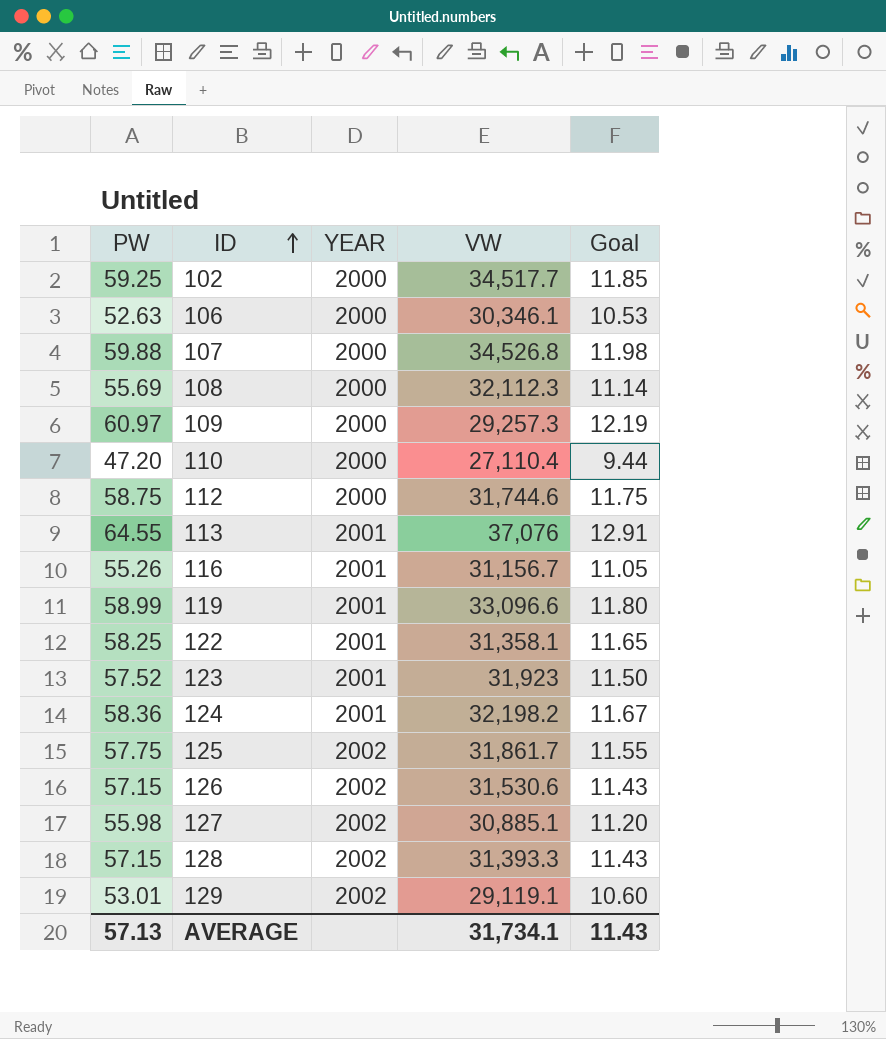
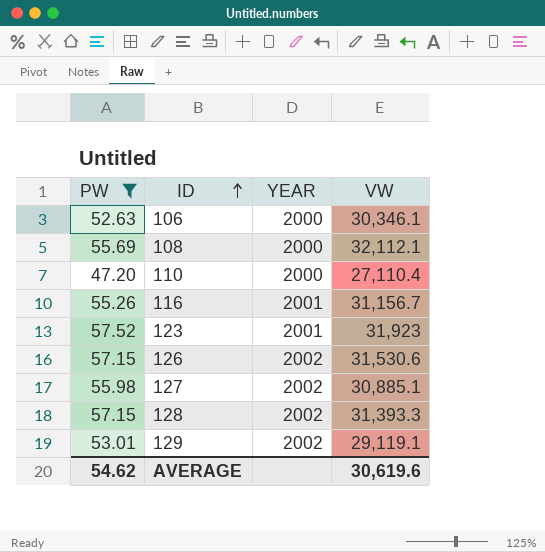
filter: none -> PW <= 57.52
column Goal | formula: [PW] * 0.2 -> none
108 | VW: 32,112.3 -> 32,112.1
AVERAGE | PW: 57.13 -> 54.62
AVERAGE | VW: 31,734.1 -> 30,619.6

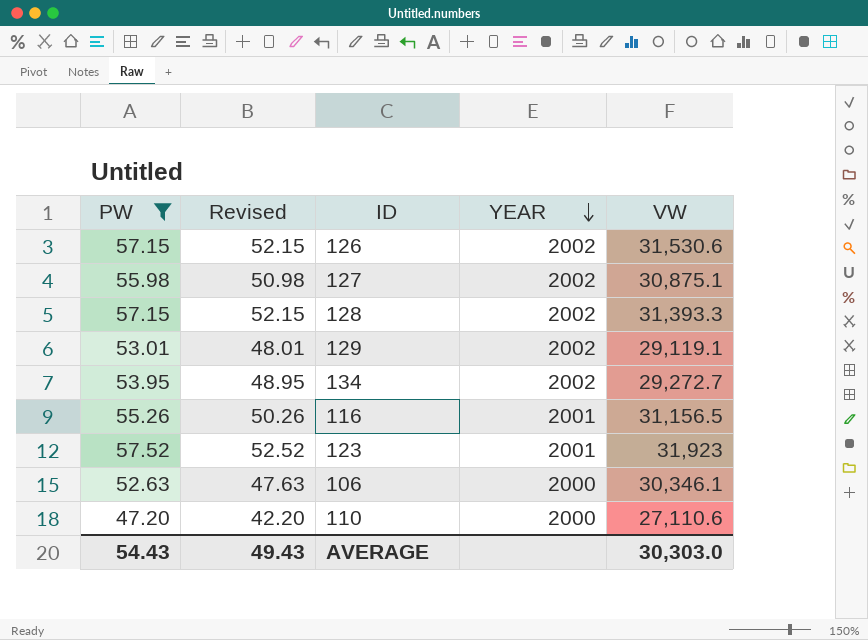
row order: ID ascending -> YEAR descending
column Revised | formula: none -> [PW] - 5
row 108: 55.69 | 2000 | 32,112.1 -> none
127 | VW: 30,885.1 -> 30,875.1
row 134: none -> 53.95 | 48.95 | 2002 | 29,272.7
116 | VW: 31,156.7 -> 31,156.5
110 | VW: 27,110.4 -> 27,110.6
AVERAGE | PW: 54.62 -> 54.43
AVERAGE | VW: 30,619.6 -> 30,303.0

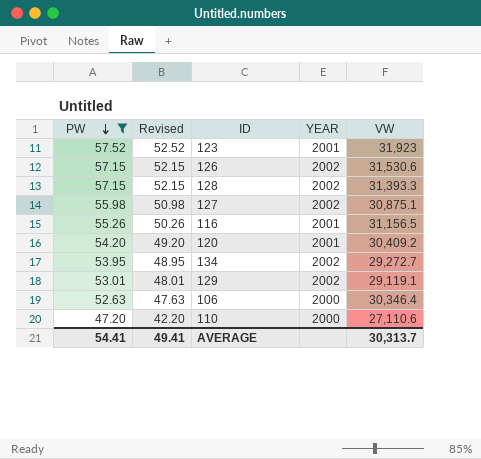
row order: YEAR descending -> PW descending
row 120: none -> 54.20 | 49.20 | 2001 | 30,409.2
106 | VW: 30,346.1 -> 30,346.4
AVERAGE | PW: 54.43 -> 54.41
AVERAGE | Revised: 49.43 -> 49.41
AVERAGE | VW: 30,303.0 -> 30,313.7

